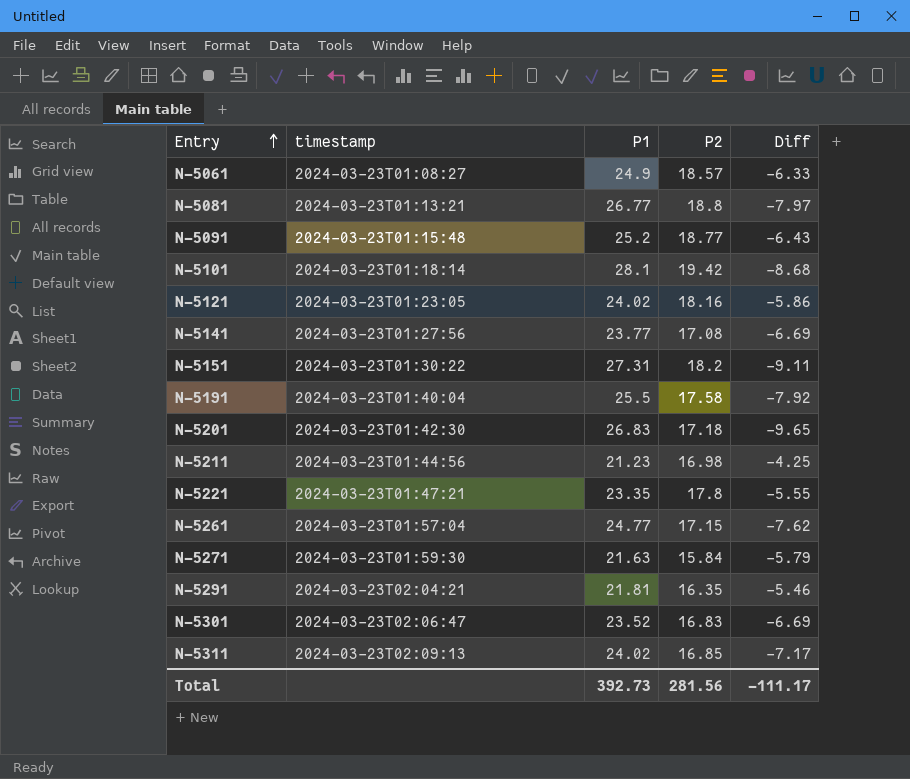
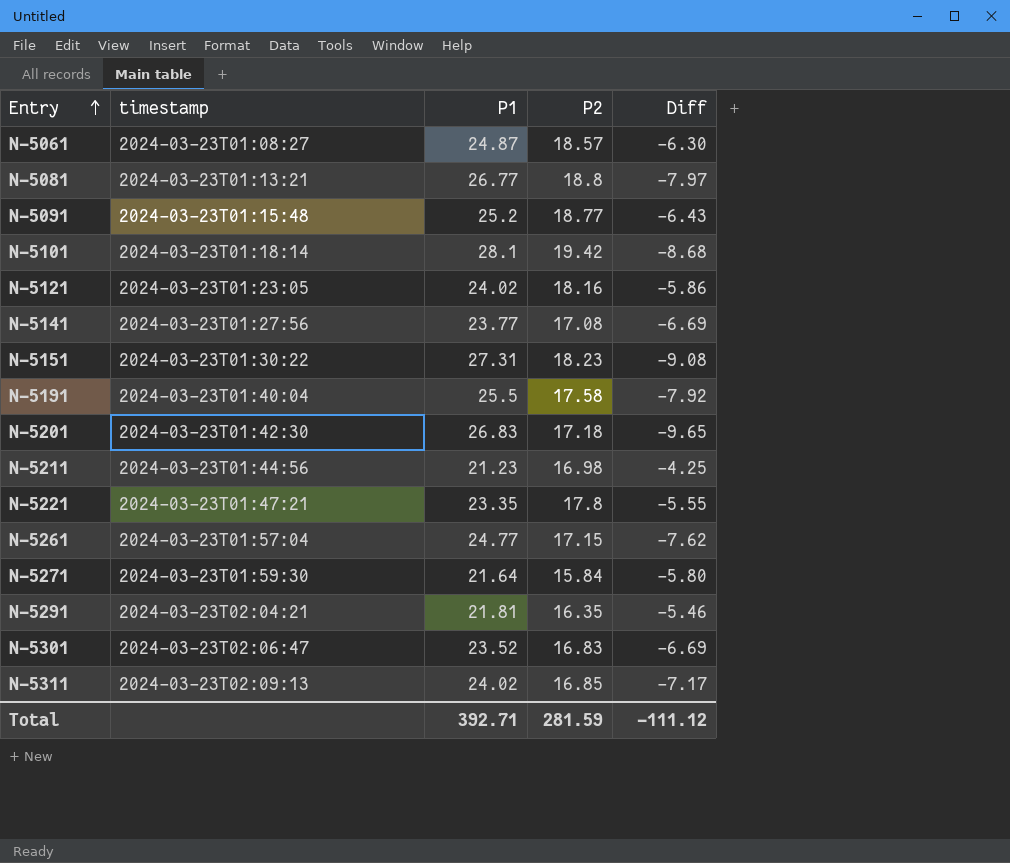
N-5061 | P1: 24.9 -> 24.87
N-5061 | Diff: -6.33 -> -6.30
N-5151 | P2: 18.2 -> 18.23
N-5151 | Diff: -9.11 -> -9.08
N-5271 | P1: 21.63 -> 21.64
N-5271 | Diff: -5.79 -> -5.80
Total | P1: 392.73 -> 392.71
Total | P2: 281.56 -> 281.59
Total | Diff: -111.17 -> -111.12

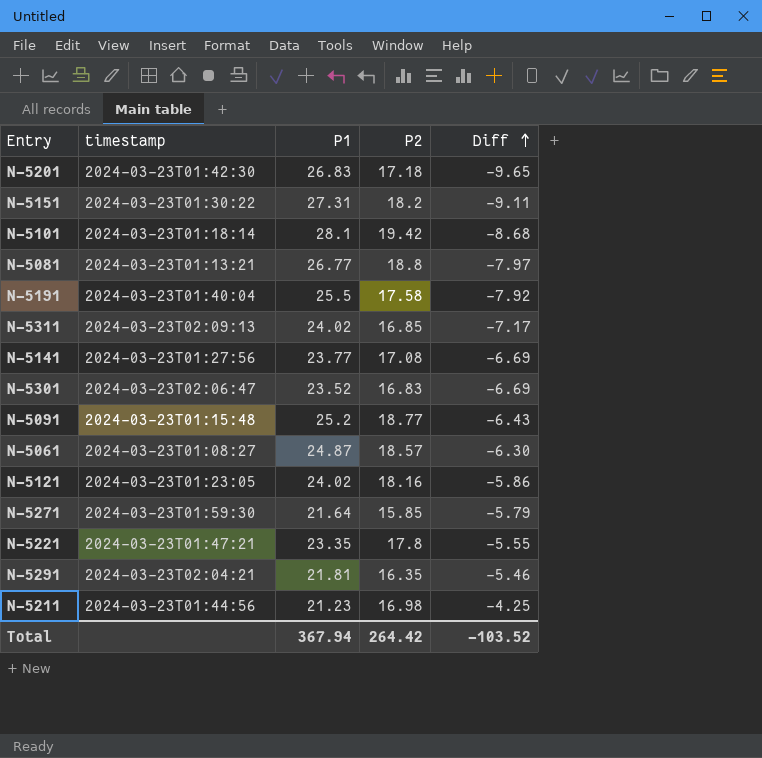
row order: Entry ascending -> Diff ascending
row N-5261: 2024-03-23T01:57:04 | 24.77 | 17.15 | -7.62 -> none
N-5151 | P2: 18.23 -> 18.2
N-5151 | Diff: -9.08 -> -9.11
N-5271 | P2: 15.84 -> 15.85
N-5271 | Diff: -5.80 -> -5.79
Total | P1: 392.71 -> 367.94
Total | P2: 281.59 -> 264.42
Total | Diff: -111.12 -> -103.52

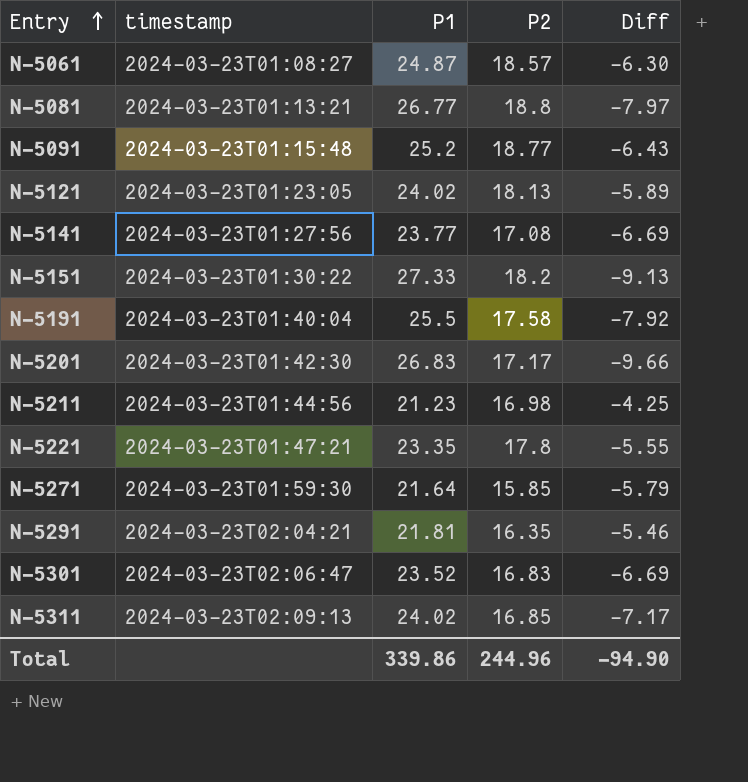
row order: Diff ascending -> Entry ascending
row N-5101: 2024-03-23T01:18:14 | 28.1 | 19.42 | -8.68 -> none
N-5121 | P2: 18.16 -> 18.13
N-5121 | Diff: -5.86 -> -5.89
N-5151 | P1: 27.31 -> 27.33
N-5151 | Diff: -9.11 -> -9.13
N-5201 | P2: 17.18 -> 17.17
N-5201 | Diff: -9.65 -> -9.66
Total | P1: 367.94 -> 339.86
Total | P2: 264.42 -> 244.96
Total | Diff: -103.52 -> -94.90

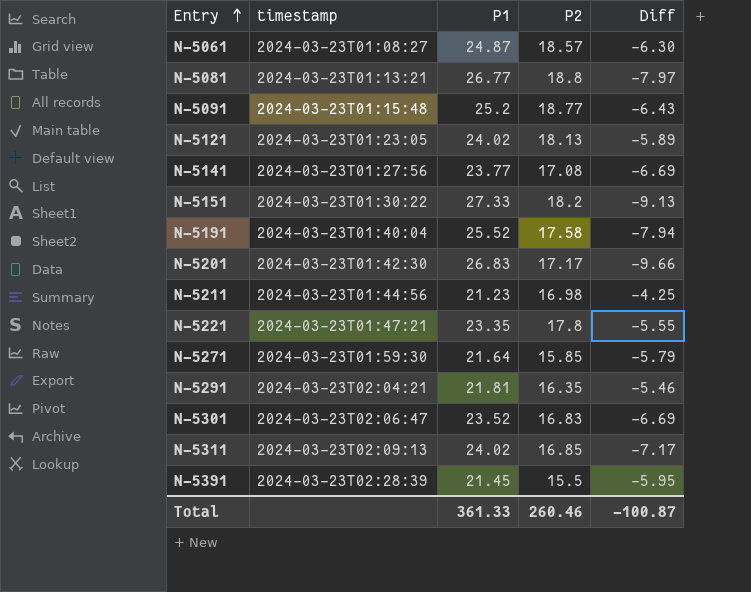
N-5191 | P1: 25.5 -> 25.52
N-5191 | Diff: -7.92 -> -7.94
row N-5391: none -> 2024-03-23T02:28:39 | 21.45 | 15.5 | -5.95
Total | P1: 339.86 -> 361.33
Total | P2: 244.96 -> 260.46
Total | Diff: -94.90 -> -100.87

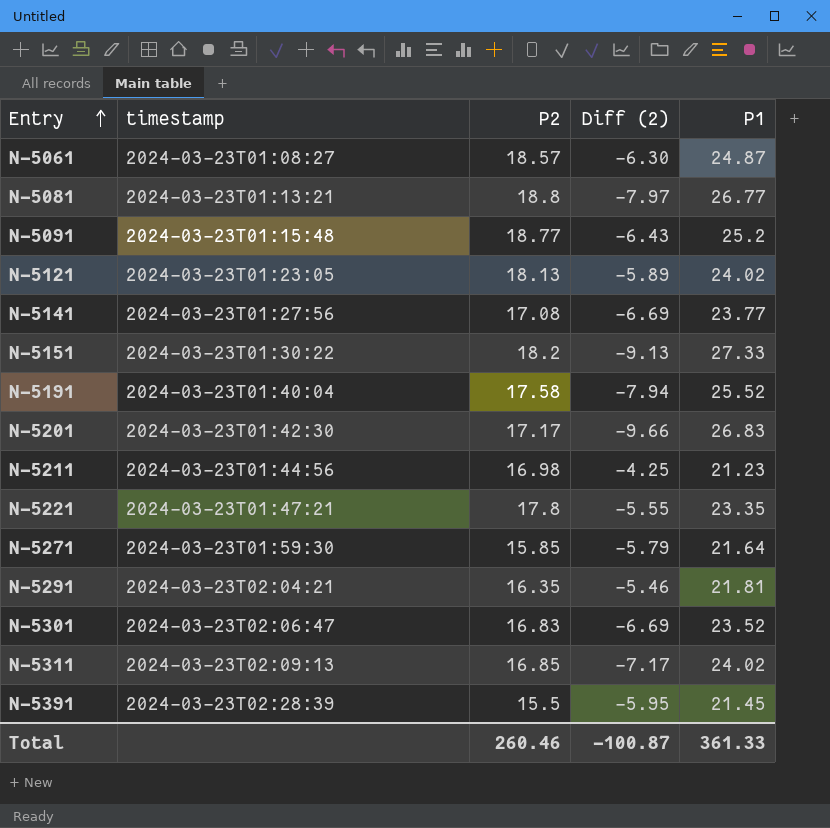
column name: Diff -> Diff (2)
column P1 | position: 3 -> 5

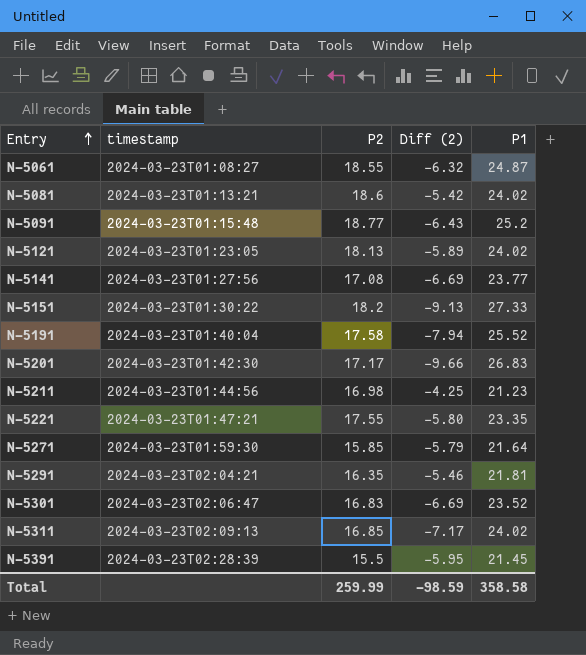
N-5061 | P2: 18.57 -> 18.55
N-5061 | Diff (2): -6.30 -> -6.32
N-5081 | P2: 18.8 -> 18.6
N-5081 | Diff (2): -7.97 -> -5.42
N-5081 | P1: 26.77 -> 24.02
N-5221 | P2: 17.8 -> 17.55
N-5221 | Diff (2): -5.55 -> -5.80
Total | P2: 260.46 -> 259.99
Total | Diff (2): -100.87 -> -98.59
Total | P1: 361.33 -> 358.58

